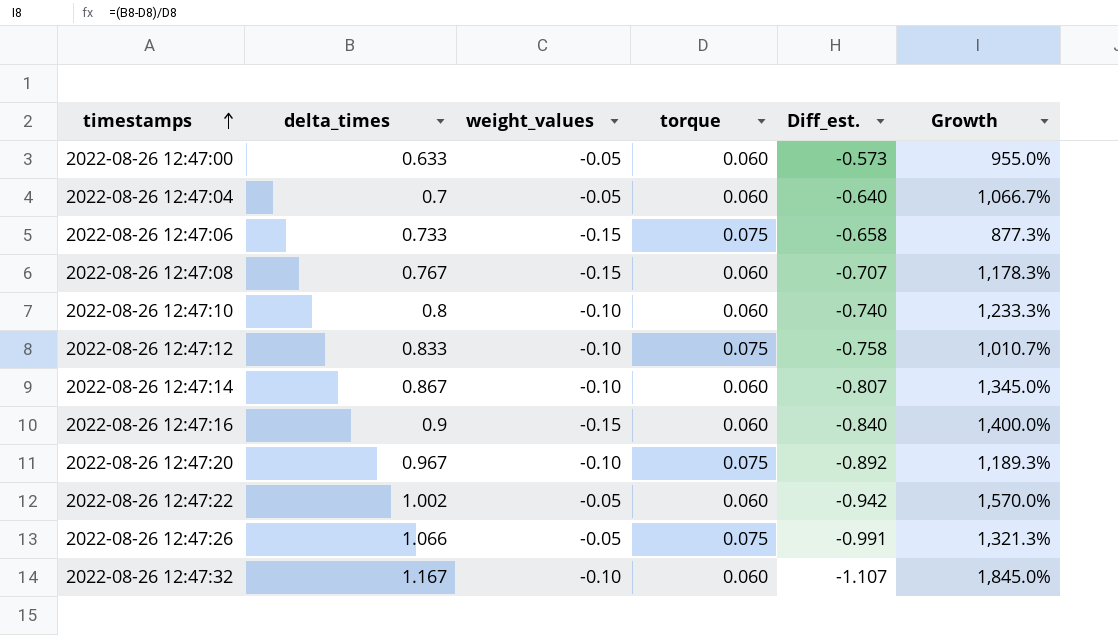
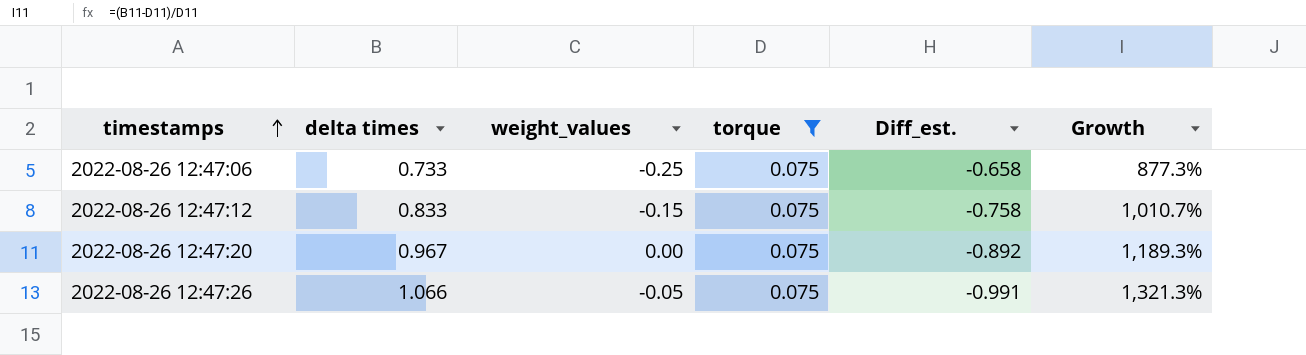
filter: none -> torque = 0.075
column name: delta_times -> delta times
2022-08-26 12:47:06 | weight_values: -0.15 -> -0.25
2022-08-26 12:47:12 | weight_values: -0.10 -> -0.15
2022-08-26 12:47:20 | weight_values: -0.10 -> 0.00

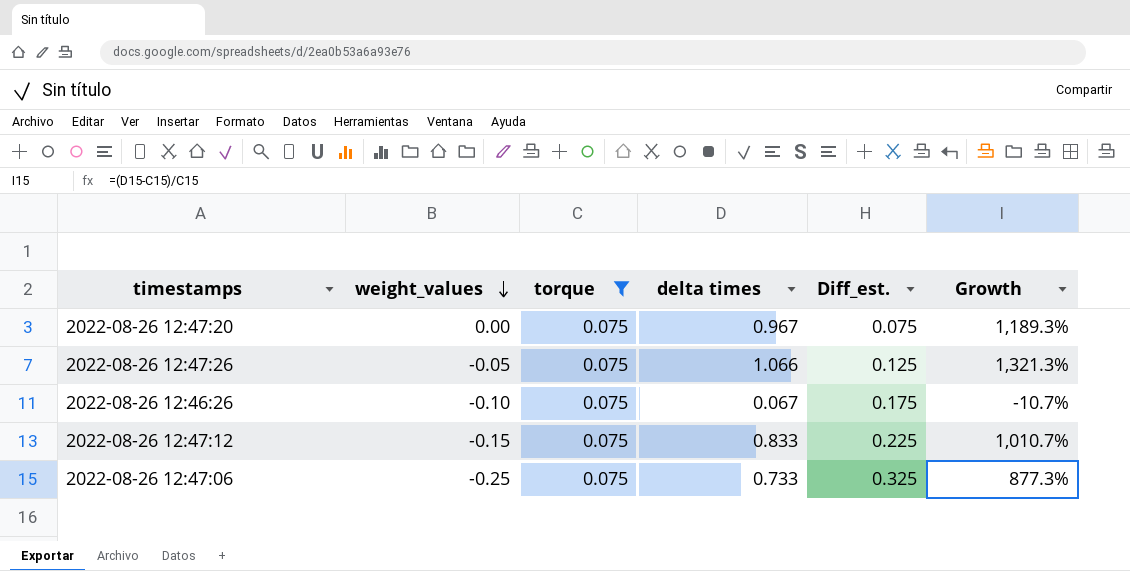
row order: timestamps ascending -> weight_values descending
column delta times | position: 2 -> 4
column Diff_est. | formula: [torque] - [delta times] -> [torque] - [weight_values]
row 2022-08-26 12:46:26: none -> -0.10 | 0.075 | 0.067 | 0.175 | -10.7%

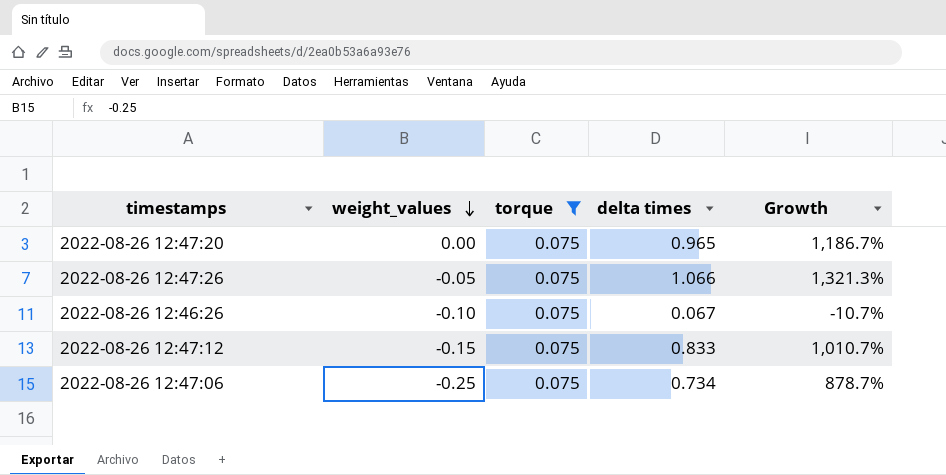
column Diff_est. | formula: [torque] - [weight_values] -> none
2022-08-26 12:47:20 | delta times: 0.967 -> 0.965
2022-08-26 12:47:20 | Growth: 1,189.3% -> 1,186.7%
2022-08-26 12:47:06 | delta times: 0.733 -> 0.734
2022-08-26 12:47:06 | Growth: 877.3% -> 878.7%

